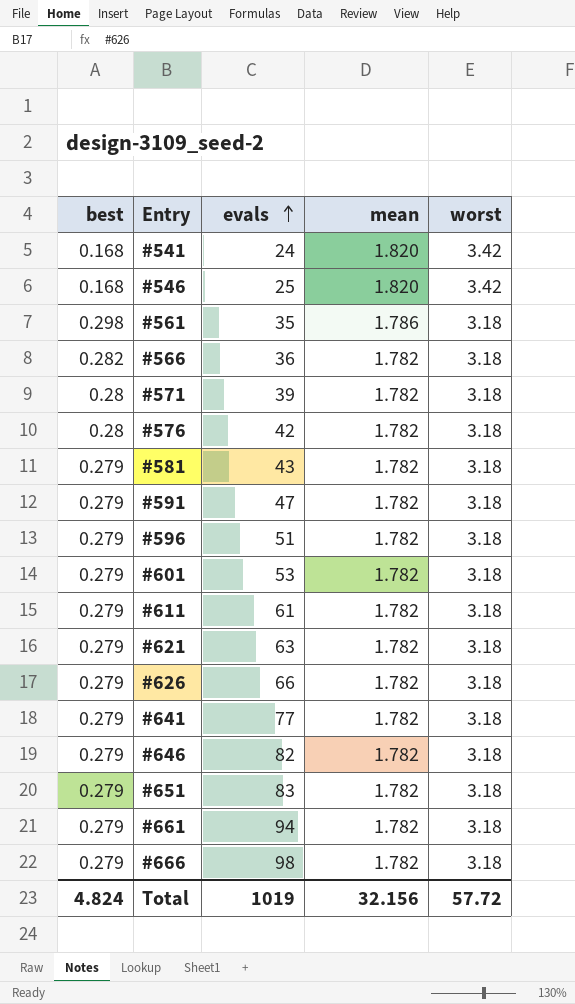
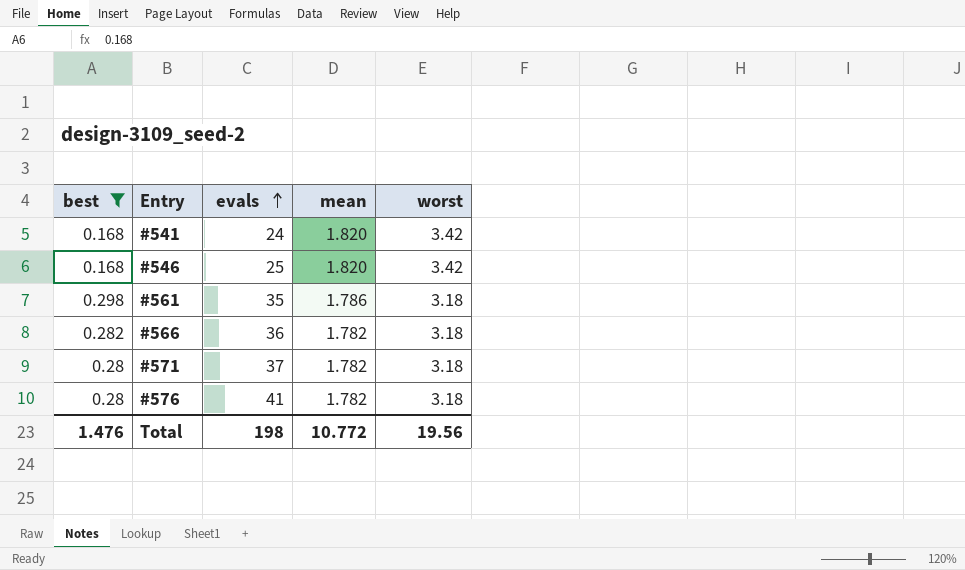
filter: none -> best != 0.279
#571 | evals: 39 -> 37
#576 | evals: 42 -> 41
Total | best: 4.824 -> 1.476
Total | evals: 1019 -> 198
Total | mean: 32.156 -> 10.772
Total | worst: 57.72 -> 19.56

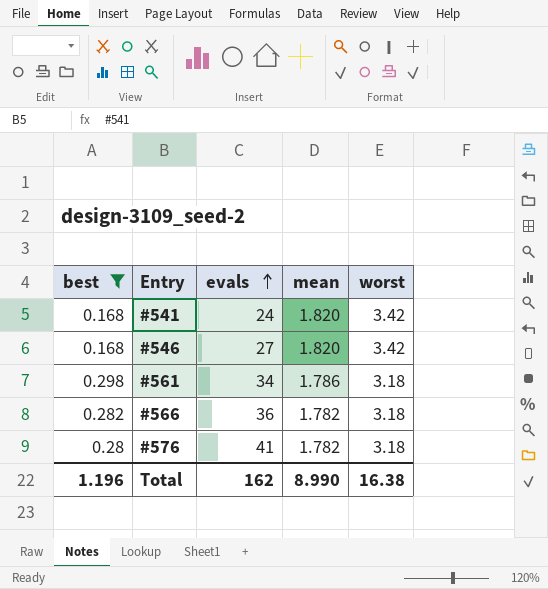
row #571: 0.28 | 37 | 1.782 | 3.18 -> none
#546 | evals: 25 -> 27
#561 | evals: 35 -> 34
Total | best: 1.476 -> 1.196
Total | evals: 198 -> 162
Total | mean: 10.772 -> 8.990
Total | worst: 19.56 -> 16.38

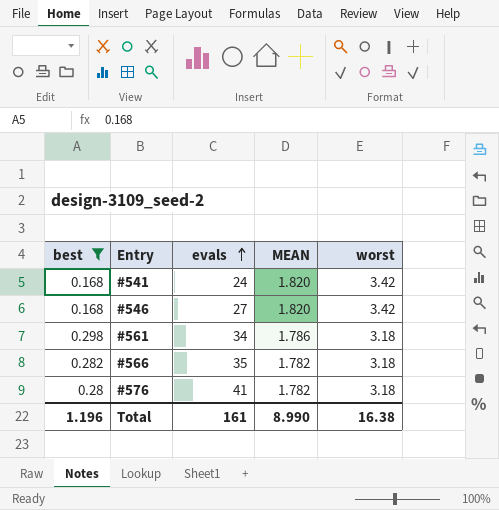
column name: mean -> MEAN
#566 | evals: 36 -> 35
Total | evals: 162 -> 161

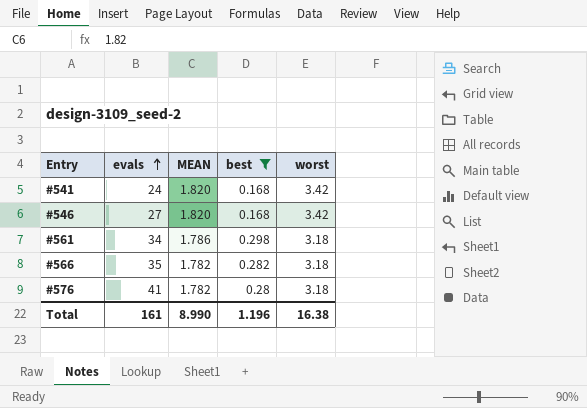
column best | position: 1 -> 4

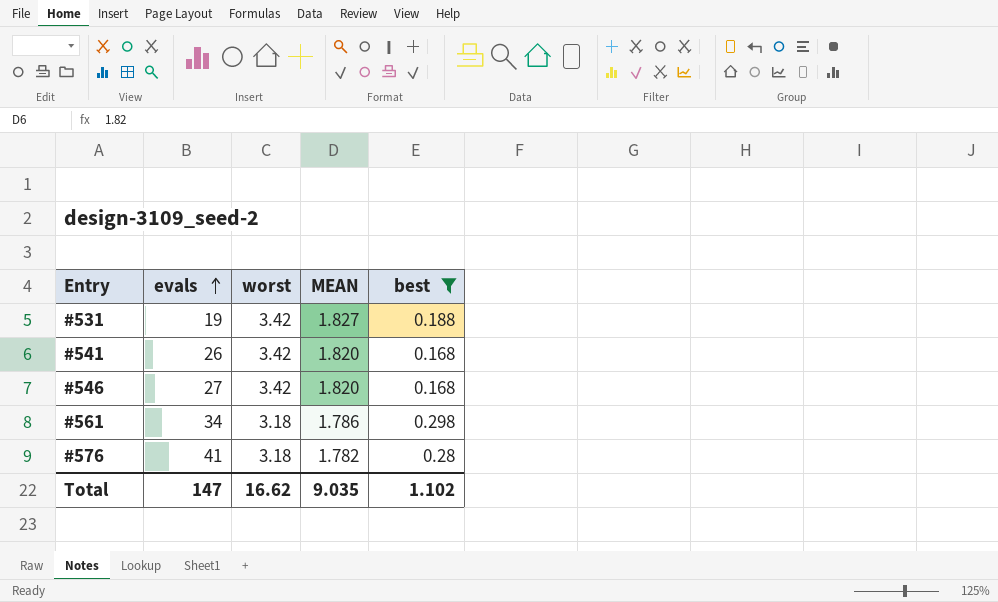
column worst | position: 5 -> 3
row #566: 35 | 1.782 | 0.282 | 3.18 -> none
row #531: none -> 19 | 3.42 | 1.827 | 0.188
#541 | evals: 24 -> 26
Total | evals: 161 -> 147
Total | worst: 16.38 -> 16.62
Total | MEAN: 8.990 -> 9.035
Total | best: 1.196 -> 1.102

